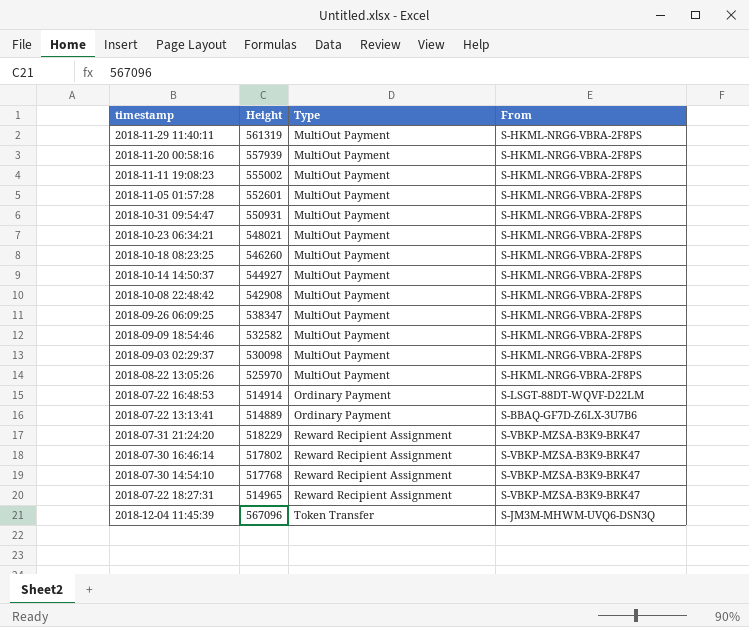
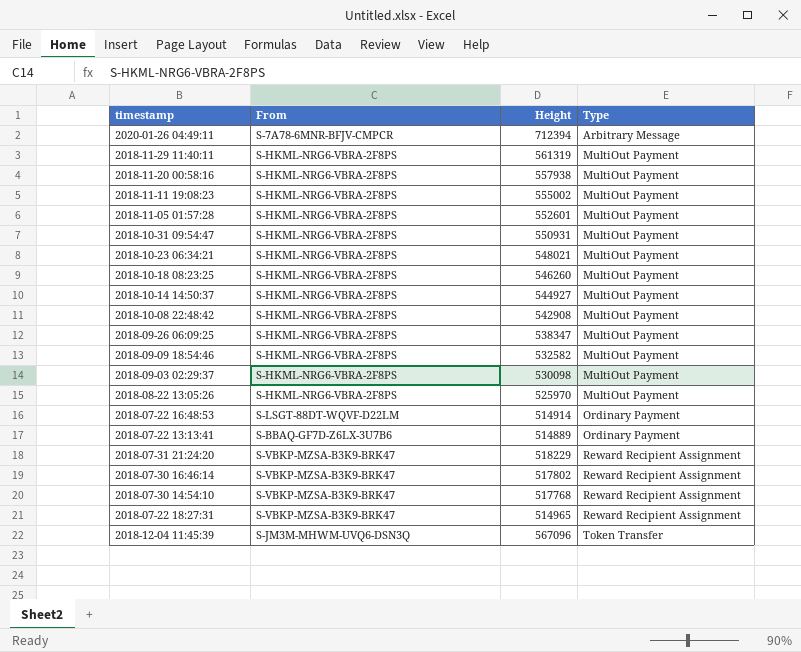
column From | position: 4 -> 2
row 2020-01-26 04:49:11: none -> S-7A78-6MNR-BFJV-CMPCR | 712394 | Arbitrary Message
2018-11-20 00:58:16 | Height: 557939 -> 557938

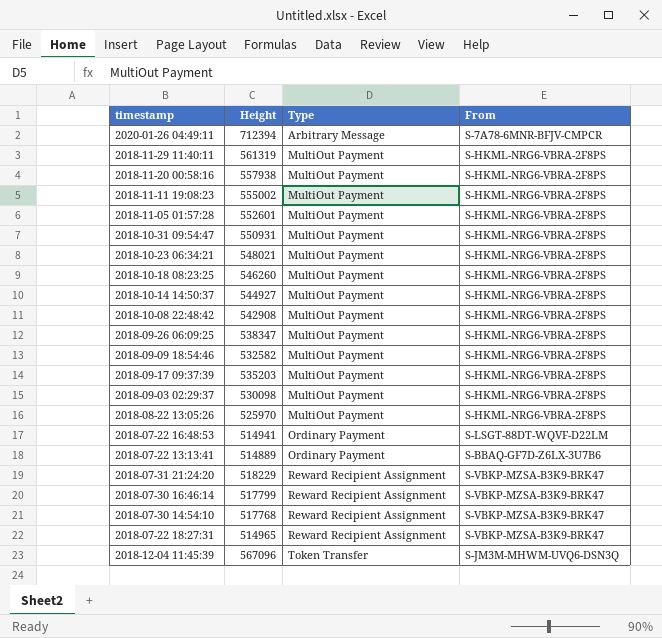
column From | position: 2 -> 4
row 2018-09-17 09:37:39: none -> 535203 | MultiOut Payment | S-HKML-NRG6-VBRA-2F8PS
2018-07-22 16:48:53 | Height: 514914 -> 514941
2018-07-30 16:46:14 | Height: 517802 -> 517799

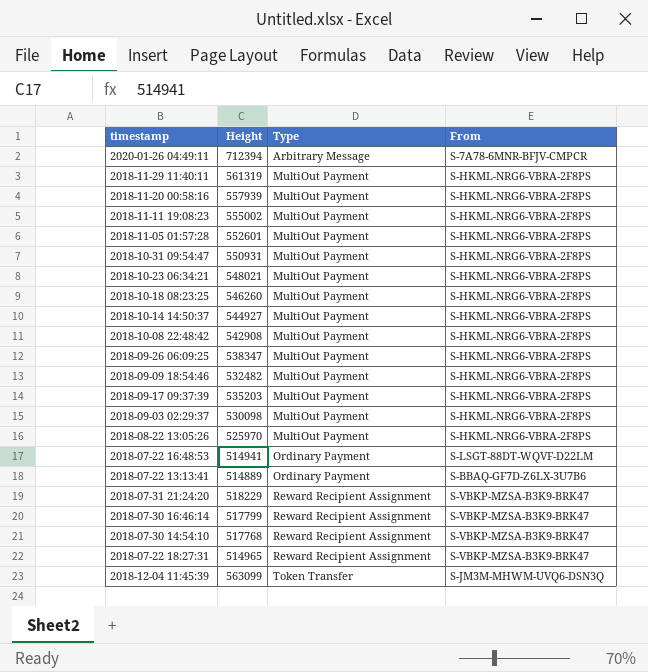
2018-11-20 00:58:16 | Height: 557938 -> 557939
2018-09-09 18:54:46 | Height: 532582 -> 532482
2018-12-04 11:45:39 | Height: 567096 -> 563099

